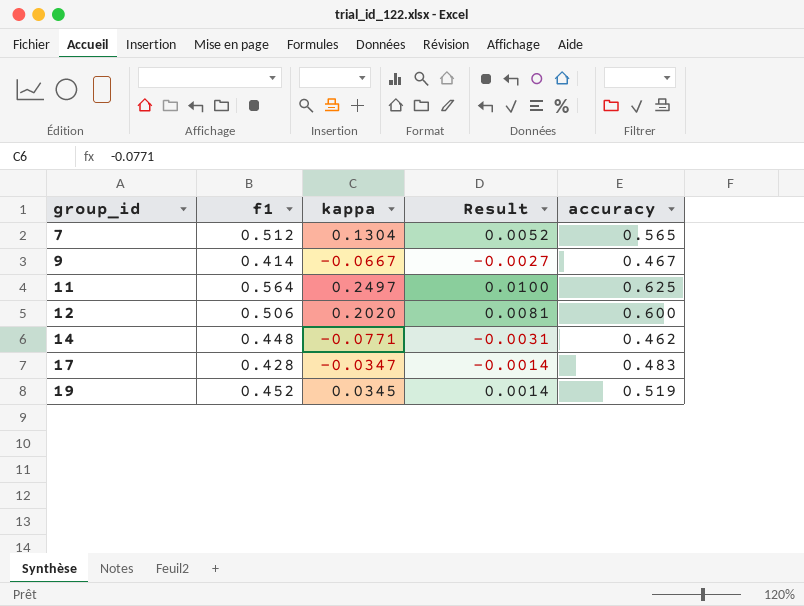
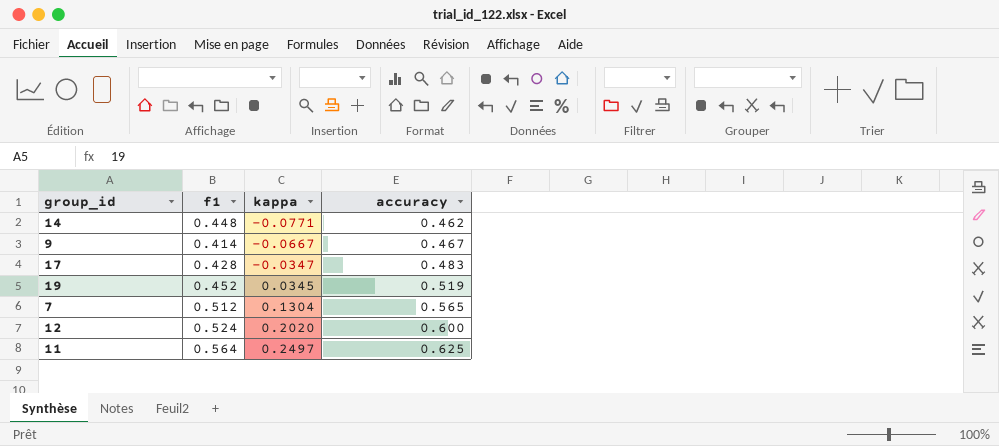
row order: group_id ascending -> kappa ascending
column Result | formula: [kappa] * 0.04 -> none
12 | f1: 0.506 -> 0.524

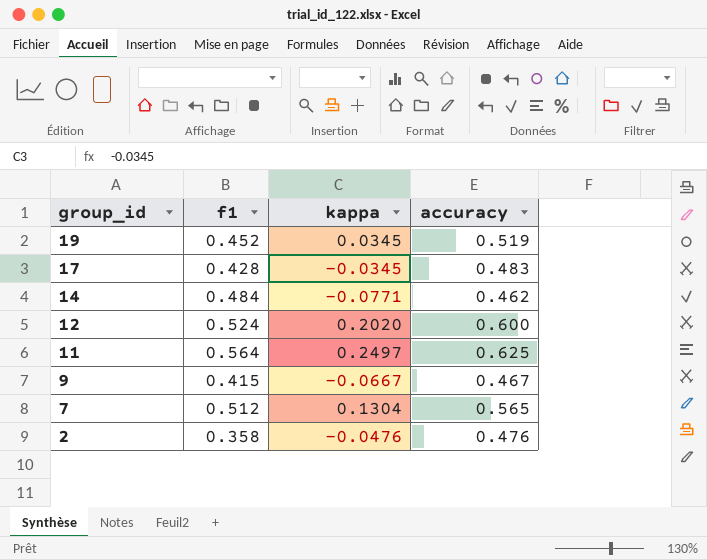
row order: kappa ascending -> group_id descending
17 | kappa: -0.0347 -> -0.0345
14 | f1: 0.448 -> 0.484
9 | f1: 0.414 -> 0.415
row 2: none -> 0.358 | -0.0476 | 0.476

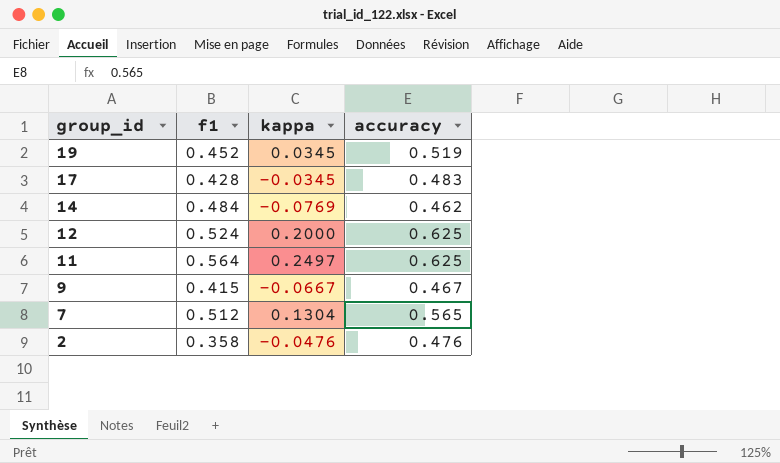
14 | kappa: -0.0771 -> -0.0769
12 | kappa: 0.2020 -> 0.2000
12 | accuracy: 0.600 -> 0.625

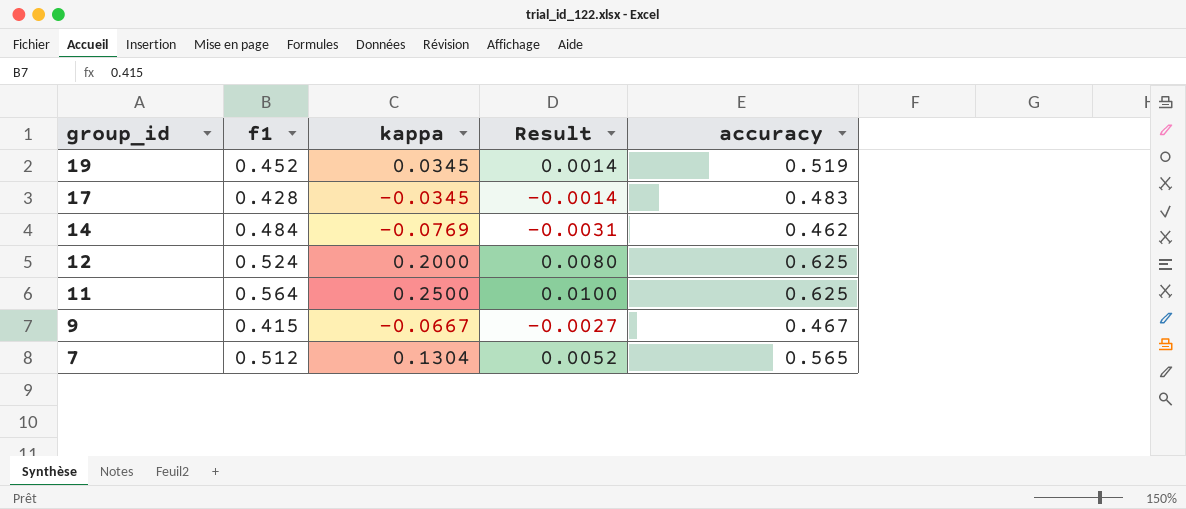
column Result | formula: none -> [kappa] * 0.04
row 2: 0.358 | -0.0476 | 0.476 -> none
11 | kappa: 0.2497 -> 0.2500

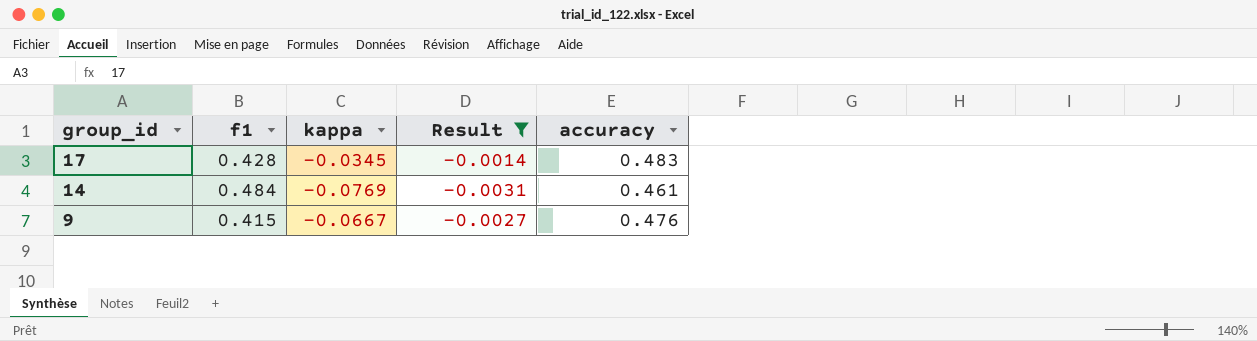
filter: none -> Result <= -0.0014
14 | accuracy: 0.462 -> 0.461
9 | accuracy: 0.467 -> 0.476

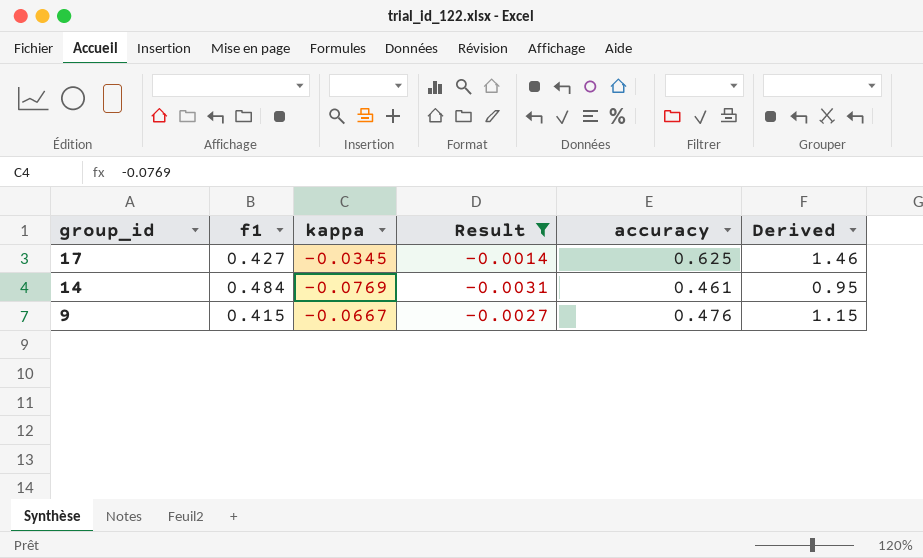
column Derived | formula: none -> [accuracy] / [f1]
17 | f1: 0.428 -> 0.427
17 | accuracy: 0.483 -> 0.625

